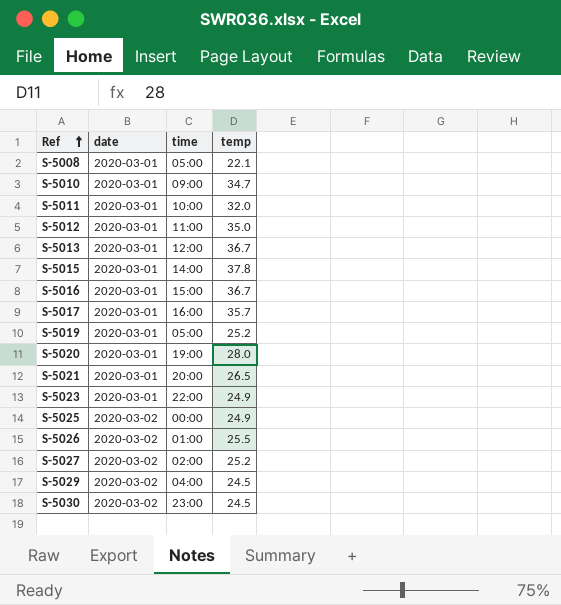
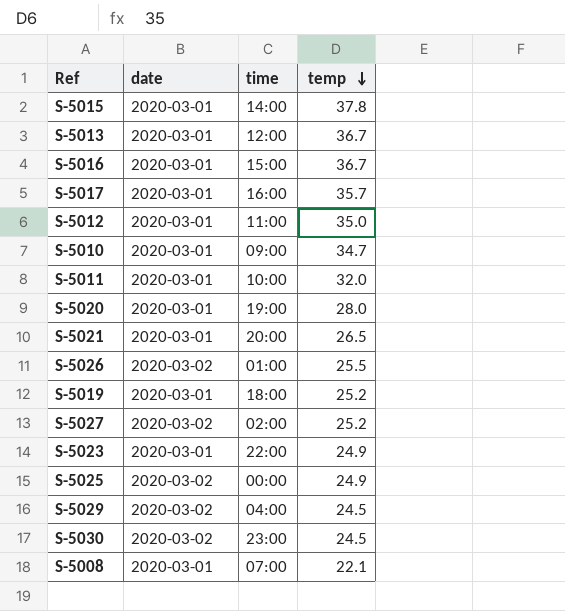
row order: Ref ascending -> temp descending
S-5019 | time: 05:00 -> 18:00
S-5008 | time: 05:00 -> 07:00

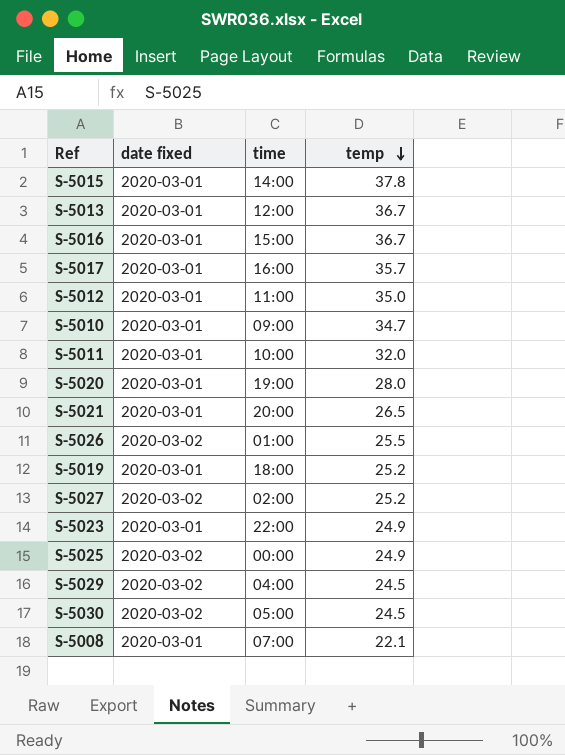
column name: date -> date fixed
S-5030 | time: 23:00 -> 05:00

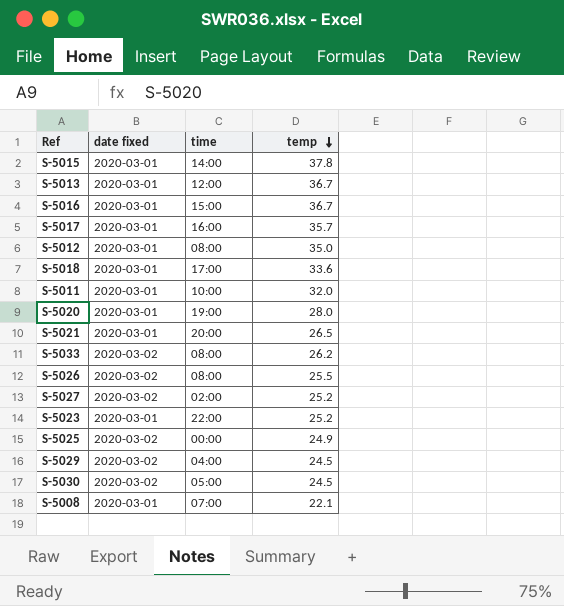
row S-5010: 2020-03-01 | 09:00 | 34.7 -> none
row S-5019: 2020-03-01 | 18:00 | 25.2 -> none
S-5012 | time: 11:00 -> 08:00
row S-5018: none -> 2020-03-01 | 17:00 | 33.6
row S-5033: none -> 2020-03-02 | 08:00 | 26.2
S-5026 | time: 01:00 -> 08:00
S-5023 | temp: 24.9 -> 25.2

